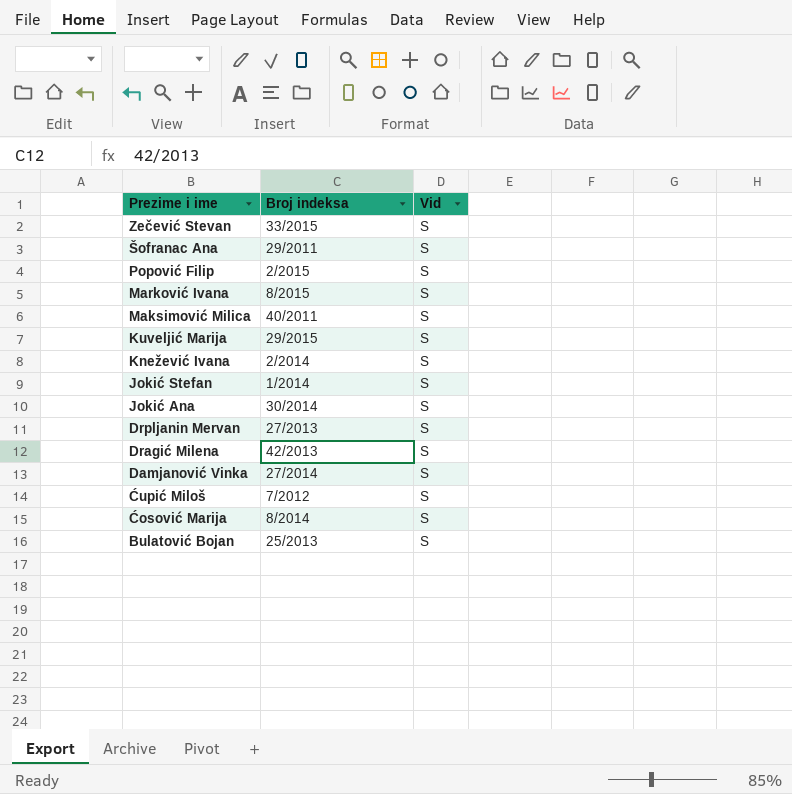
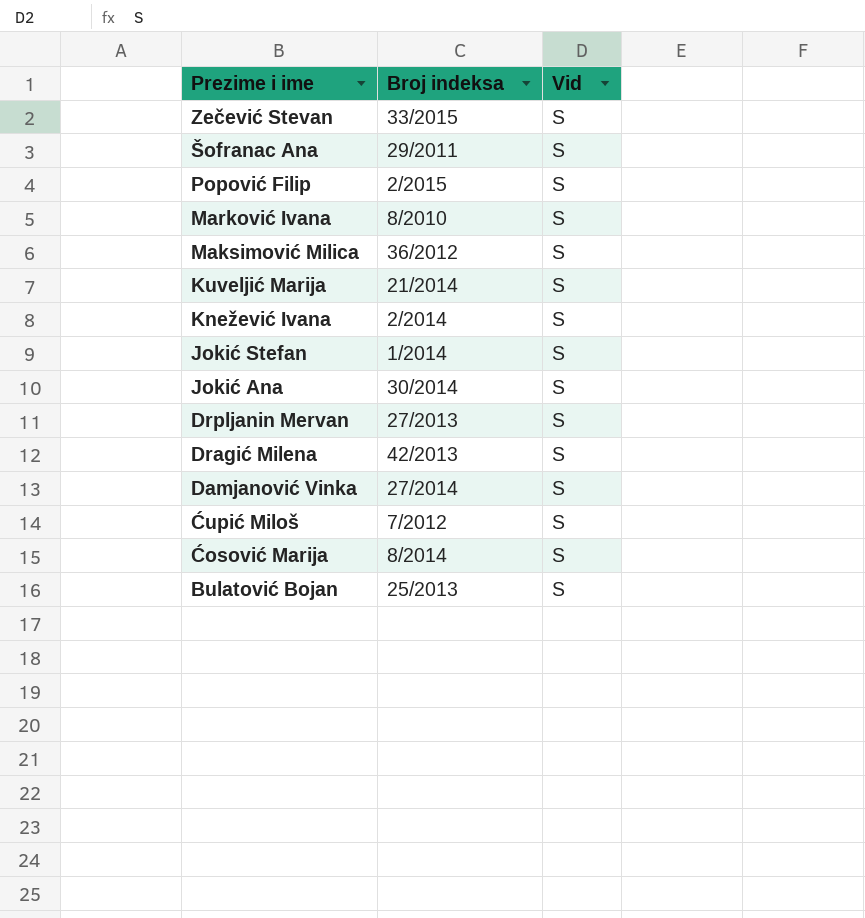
Marković Ivana | Broj indeksa: 8/2015 -> 8/2010
Maksimović Milica | Broj indeksa: 40/2011 -> 36/2012
Kuveljić Marija | Broj indeksa: 29/2015 -> 21/2014

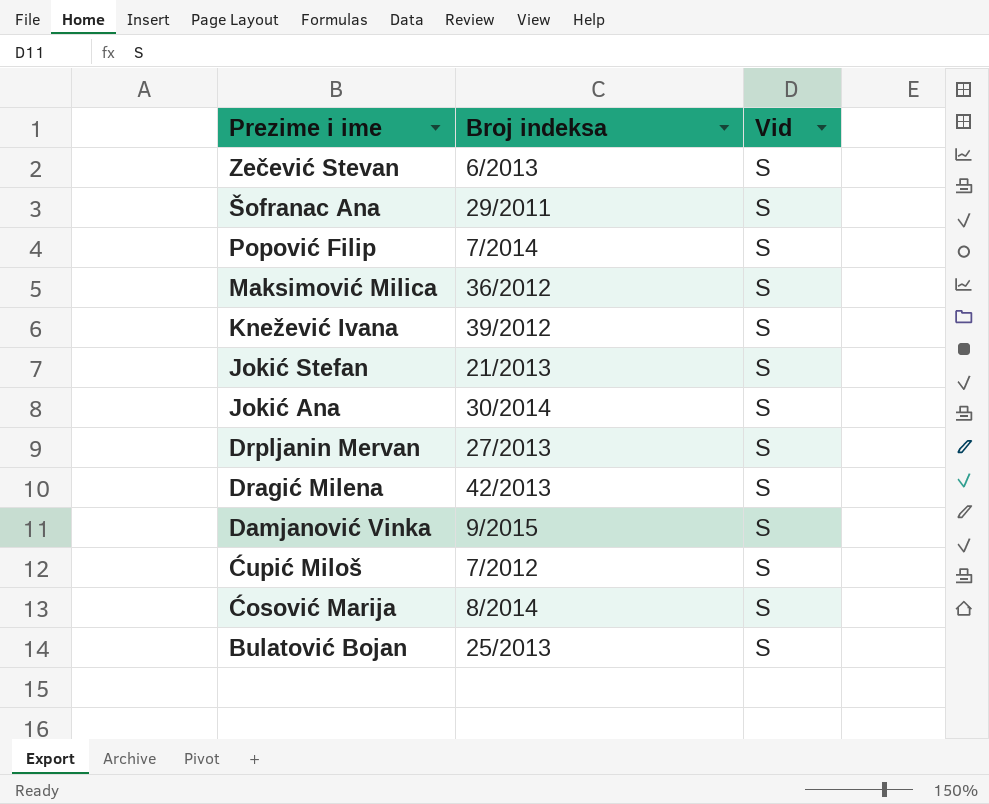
row Marković Ivana: 8/2010 | S -> none
row Kuveljić Marija: 21/2014 | S -> none
Zečević Stevan | Broj indeksa: 33/2015 -> 6/2013
Popović Filip | Broj indeksa: 2/2015 -> 7/2014
Knežević Ivana | Broj indeksa: 2/2014 -> 39/2012
Jokić Stefan | Broj indeksa: 1/2014 -> 21/2013
Damjanović Vinka | Broj indeksa: 27/2014 -> 9/2015

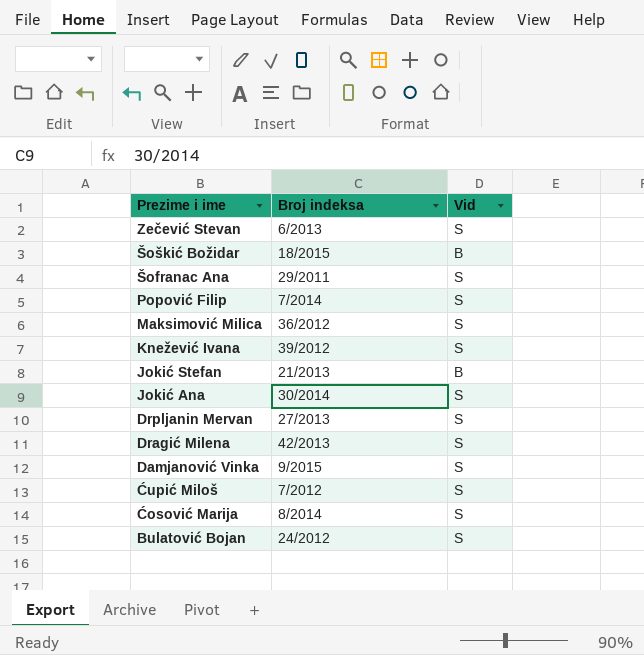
row Šoškić Božidar: none -> 18/2015 | B
Jokić Stefan | Vid: S -> B
Bulatović Bojan | Broj indeksa: 25/2013 -> 24/2012

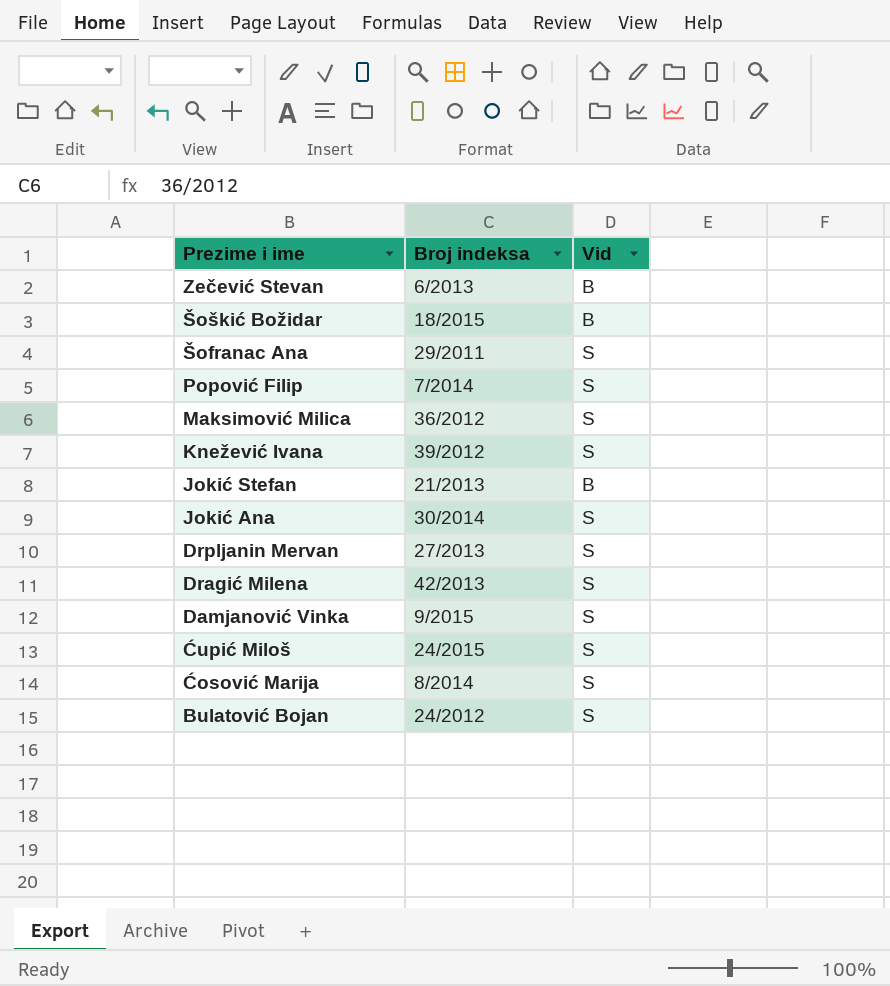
Zečević Stevan | Vid: S -> B
Ćupić Miloš | Broj indeksa: 7/2012 -> 24/2015

